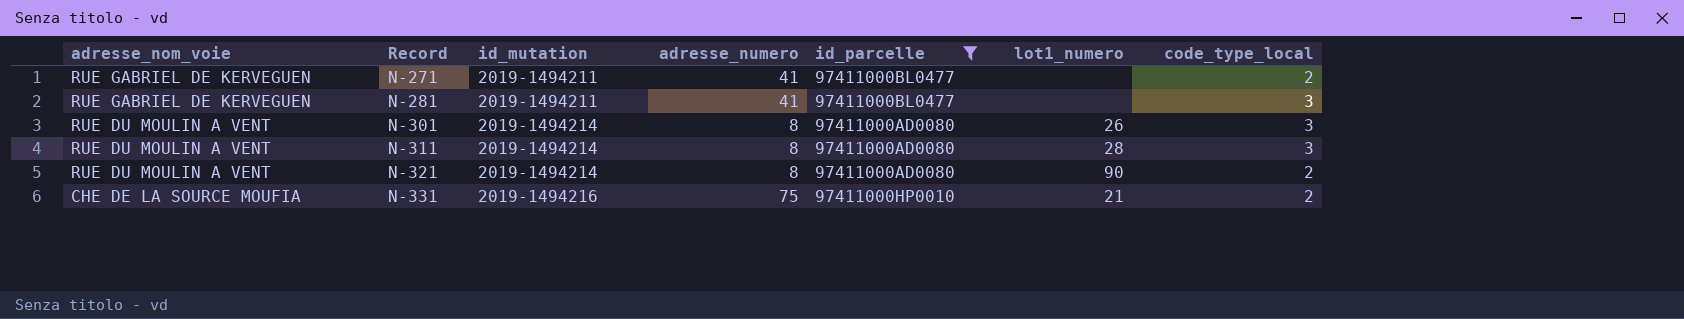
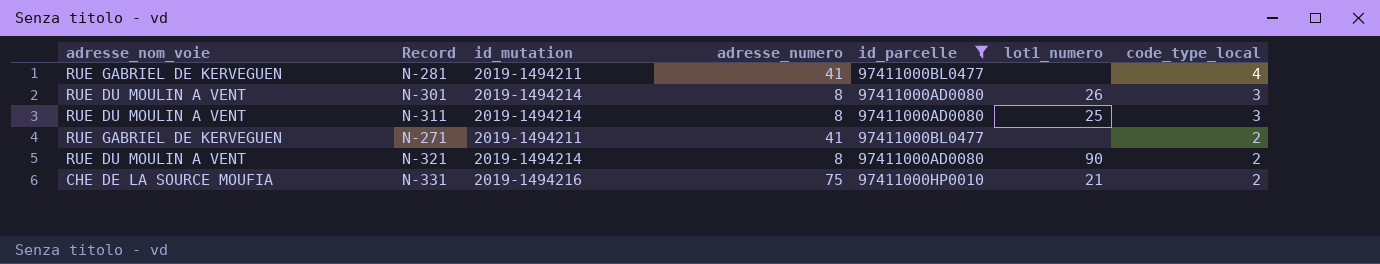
row order: adresse_nom_voie descending -> code_type_local descending
N-281 | code_type_local: 3 -> 4
N-311 | lot1_numero: 28 -> 25

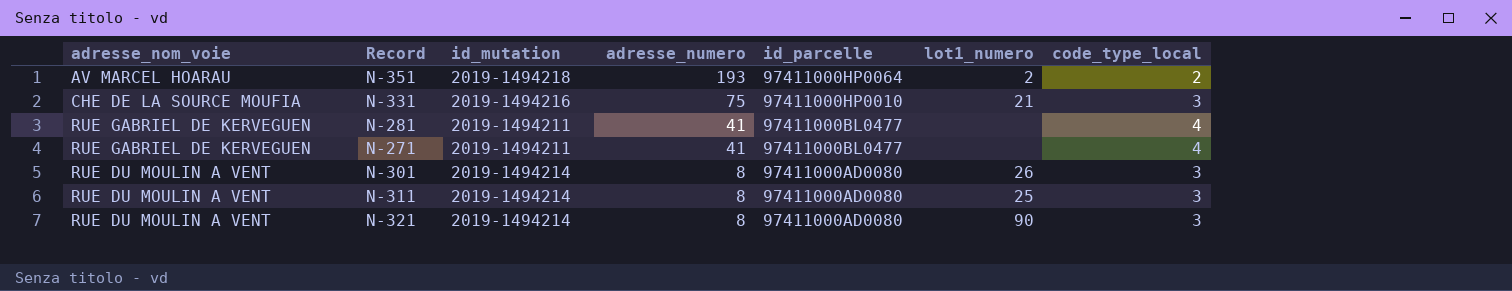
filter: id_parcelle != 97411000HP0064 -> none
row order: code_type_local descending -> adresse_numero descending
N-331 | code_type_local: 2 -> 3
N-271 | code_type_local: 2 -> 4
N-321 | code_type_local: 2 -> 3

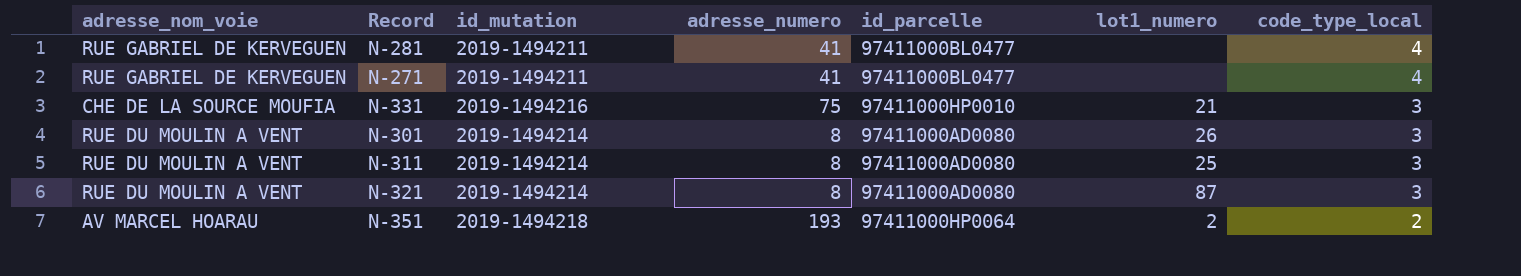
row order: adresse_numero descending -> code_type_local descending
N-321 | lot1_numero: 90 -> 87

